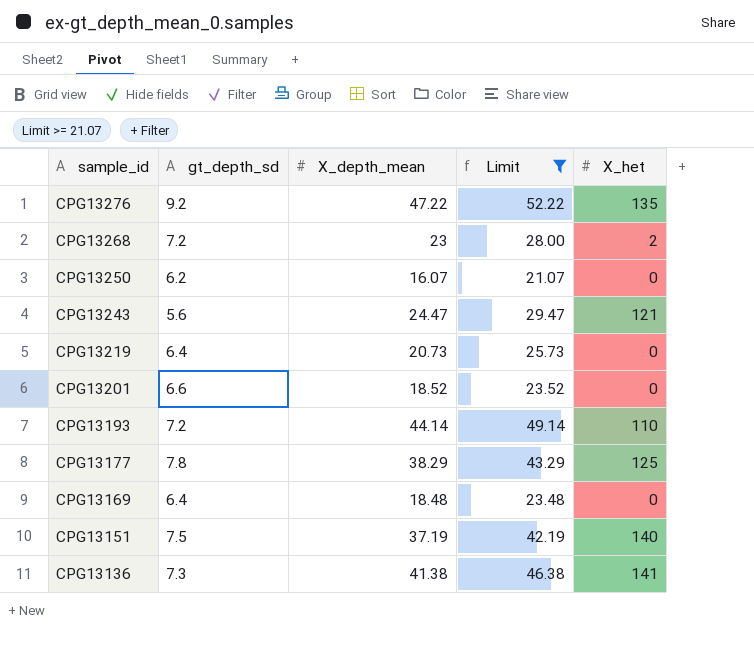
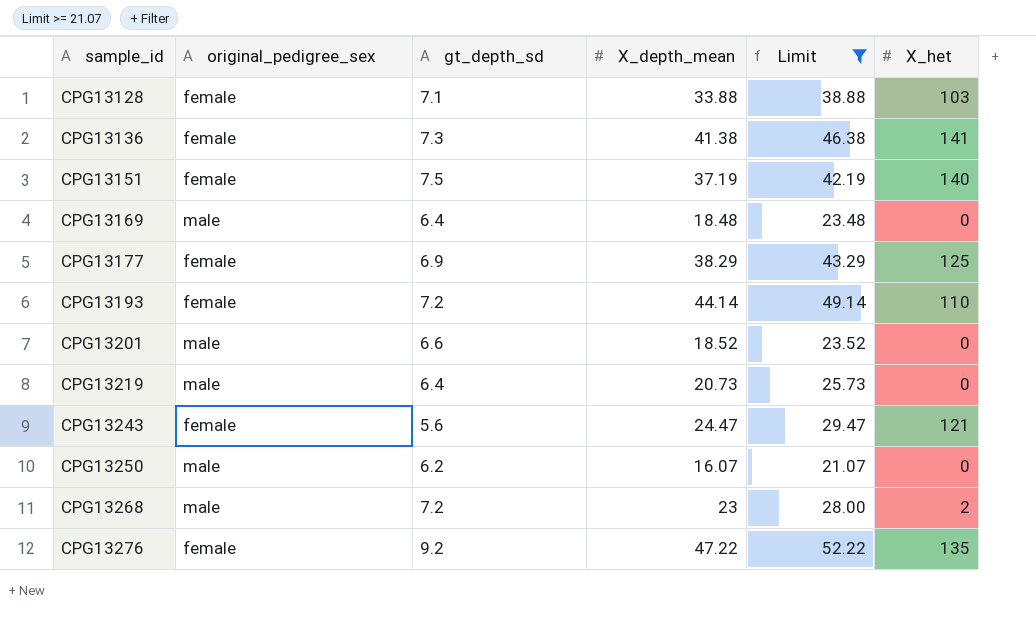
row order: sample_id descending -> sample_id ascending
column original_pedigree_sex | position: none -> 2
row CPG13128: none -> female | 7.1 | 33.88 | 38.88 | 103
CPG13177 | gt_depth_sd: 7.8 -> 6.9

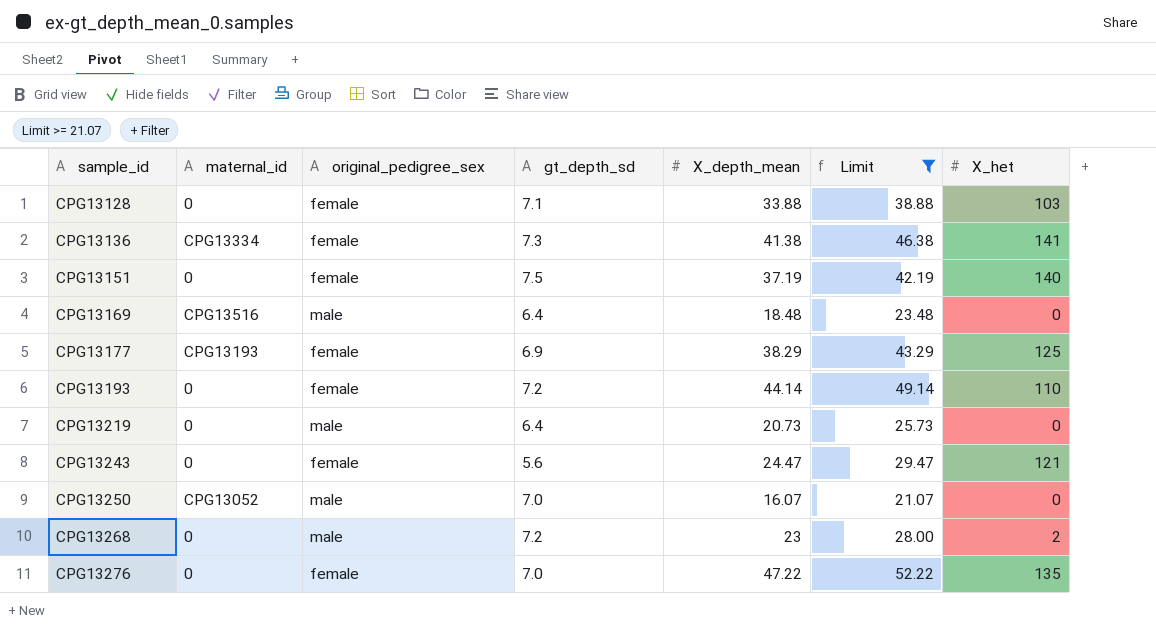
column maternal_id | position: none -> 2
row CPG13201: male | 6.6 | 18.52 | 23.52 | 0 -> none
CPG13250 | gt_depth_sd: 6.2 -> 7.0
CPG13276 | gt_depth_sd: 9.2 -> 7.0

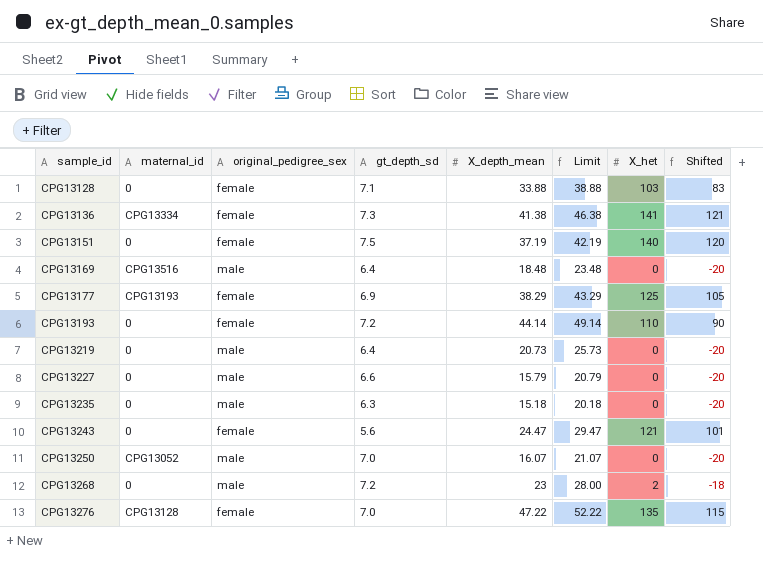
filter: Limit >= 21.07 -> none
column Shifted | formula: none -> [X_het] - 20
CPG13276 | maternal_id: 0 -> CPG13128

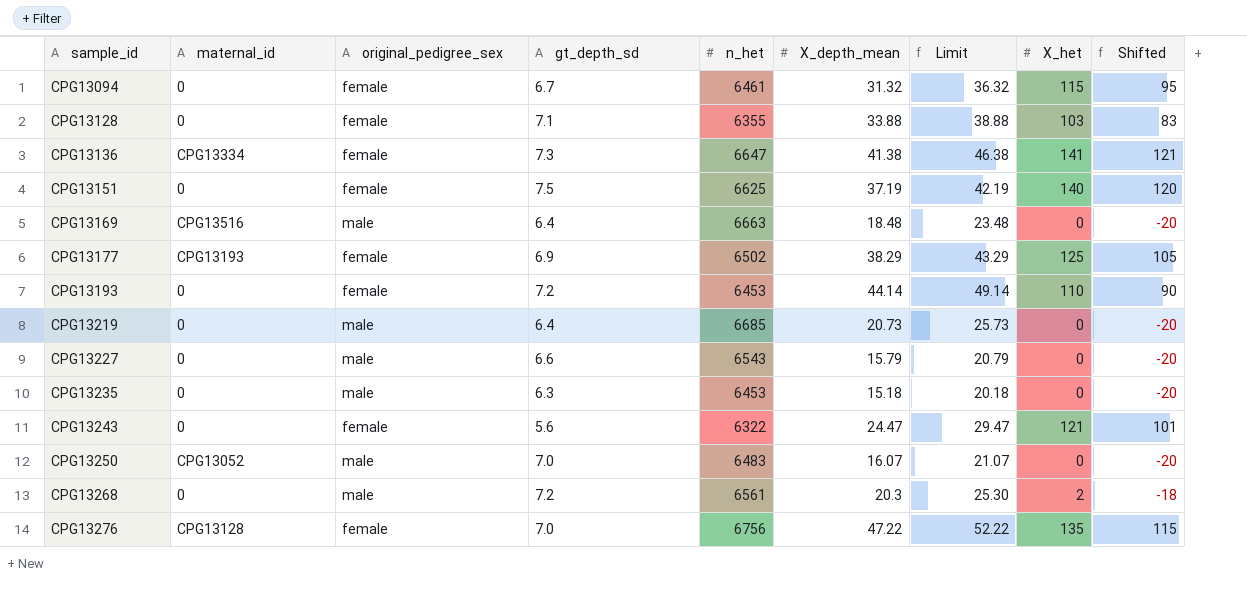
column n_het | position: none -> 5
row CPG13094: none -> 0 | female | 6.7 | 6461 | 31.32 | 36.32 | 115 | 95
CPG13268 | X_depth_mean: 23 -> 20.3
CPG13268 | Limit: 28.00 -> 25.30

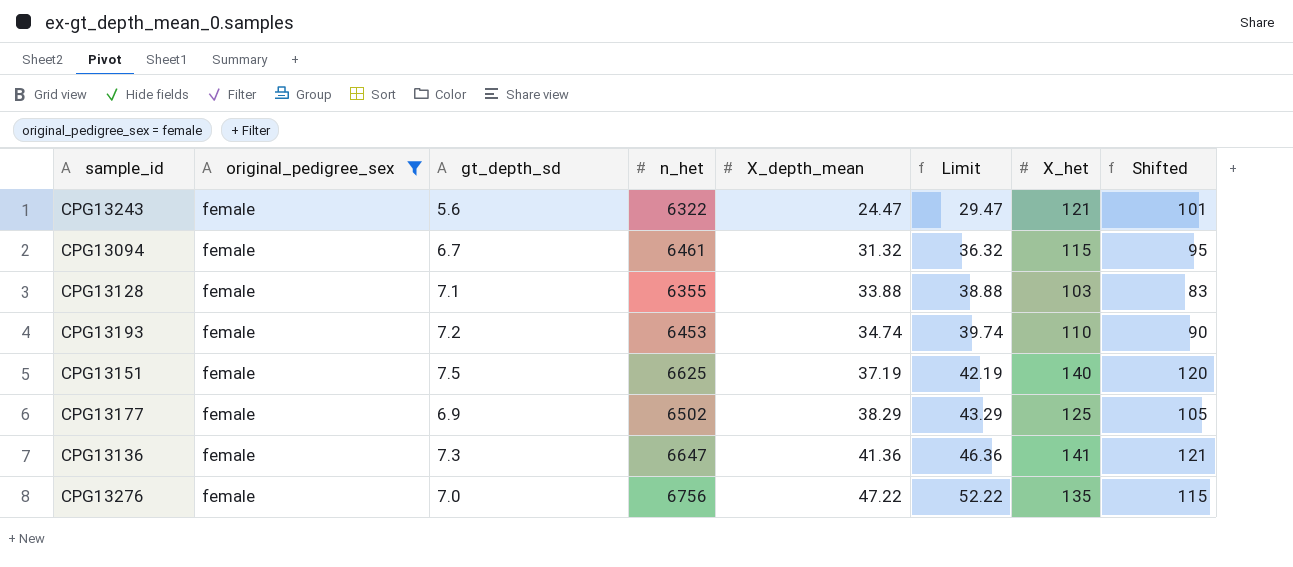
filter: none -> original_pedigree_sex = female
row order: sample_id ascending -> X_depth_mean ascending
column maternal_id | position: 2 -> none
CPG13193 | X_depth_mean: 44.14 -> 34.74
CPG13193 | Limit: 49.14 -> 39.74
CPG13136 | X_depth_mean: 41.38 -> 41.36
CPG13136 | Limit: 46.38 -> 46.36

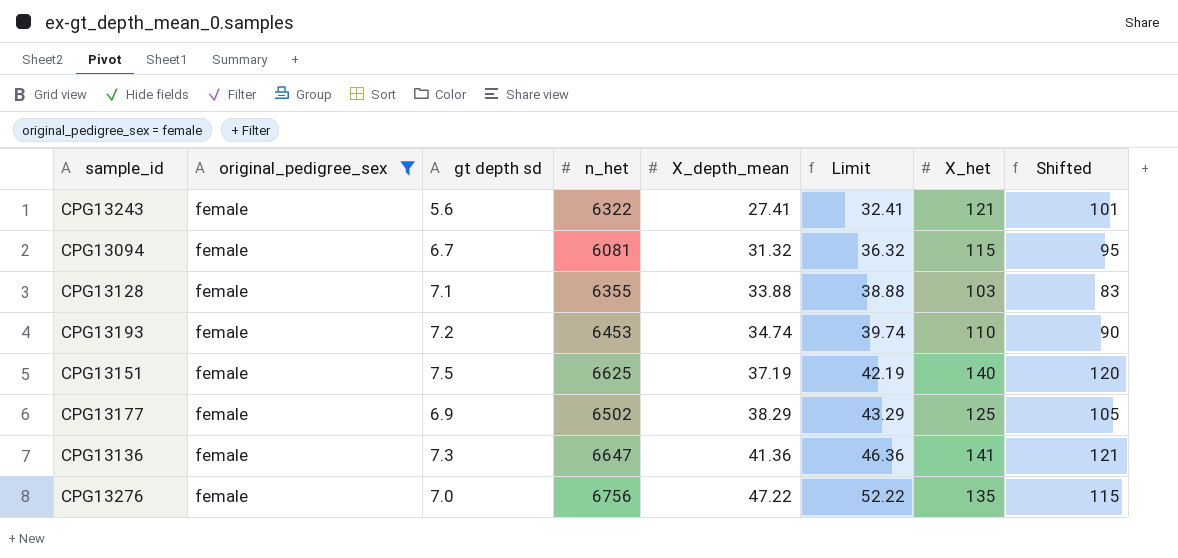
column name: gt_depth_sd -> gt depth sd
CPG13243 | X_depth_mean: 24.47 -> 27.41
CPG13243 | Limit: 29.47 -> 32.41
CPG13094 | n_het: 6461 -> 6081

